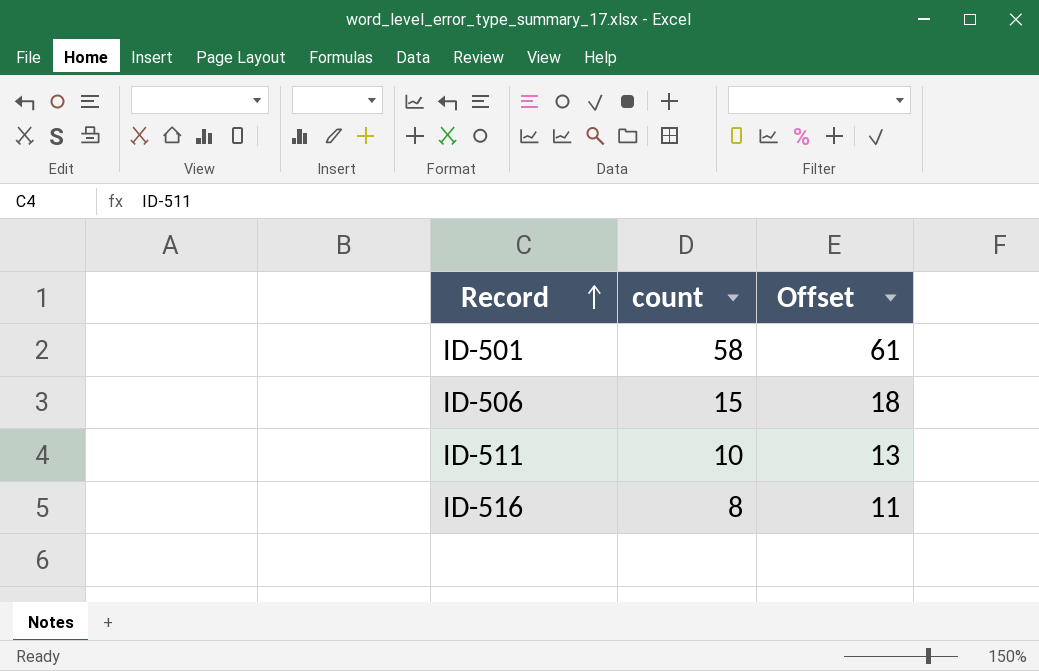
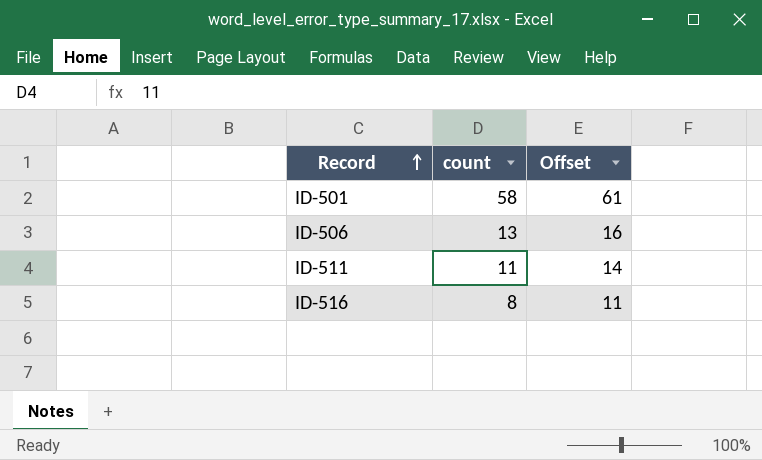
ID-506 | count: 15 -> 13
ID-506 | Offset: 18 -> 16
ID-511 | count: 10 -> 11
ID-511 | Offset: 13 -> 14

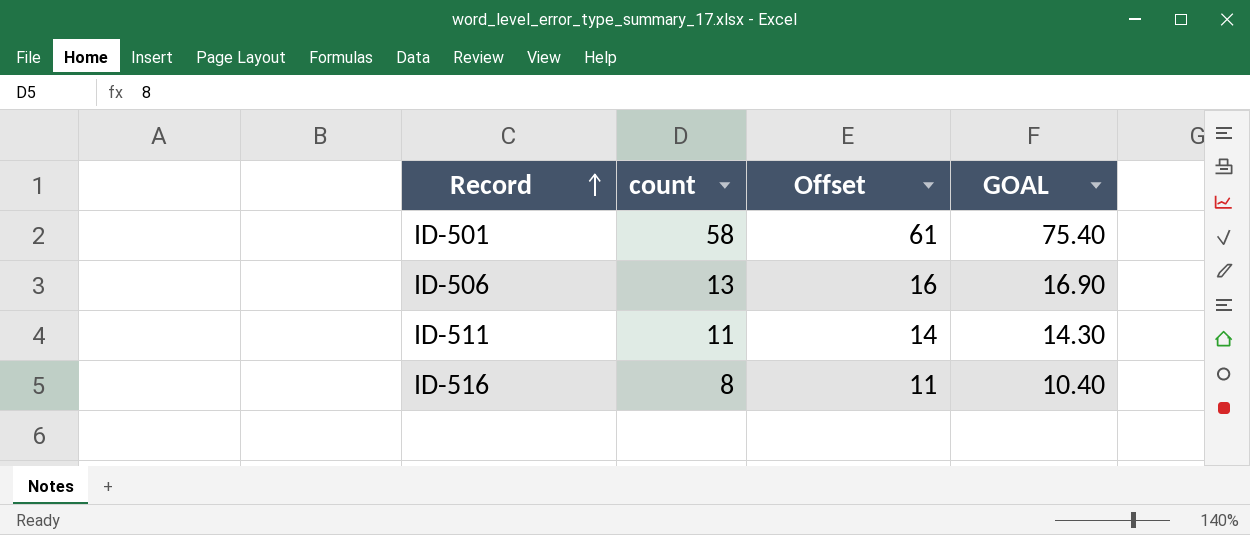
column GOAL | formula: none -> [count] * 1.3

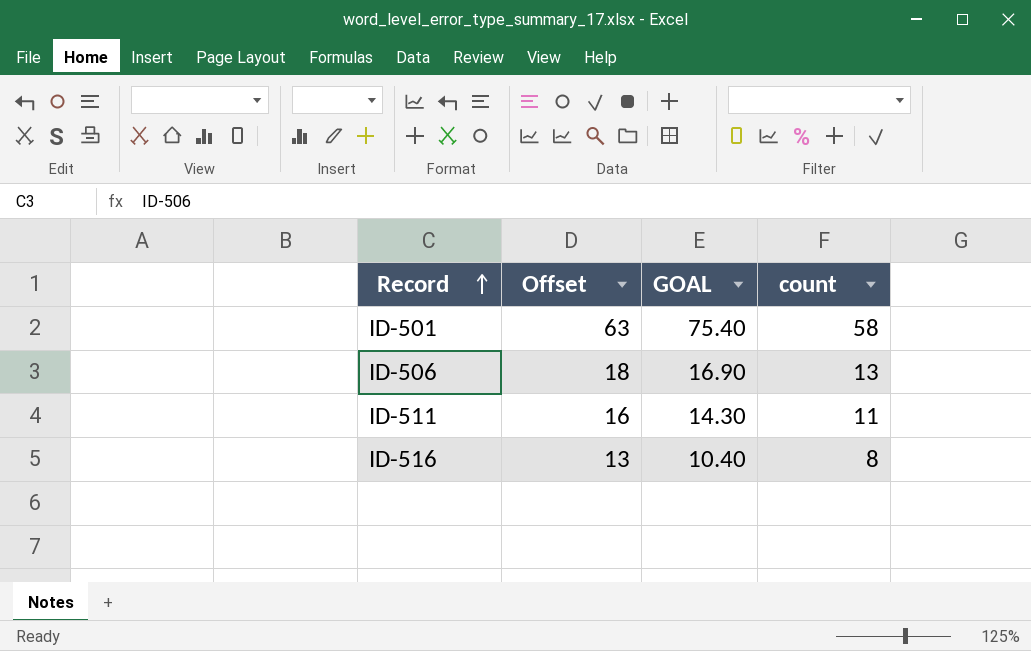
column Offset | formula: [count] + 3 -> [count] + 5
column count | position: 2 -> 4

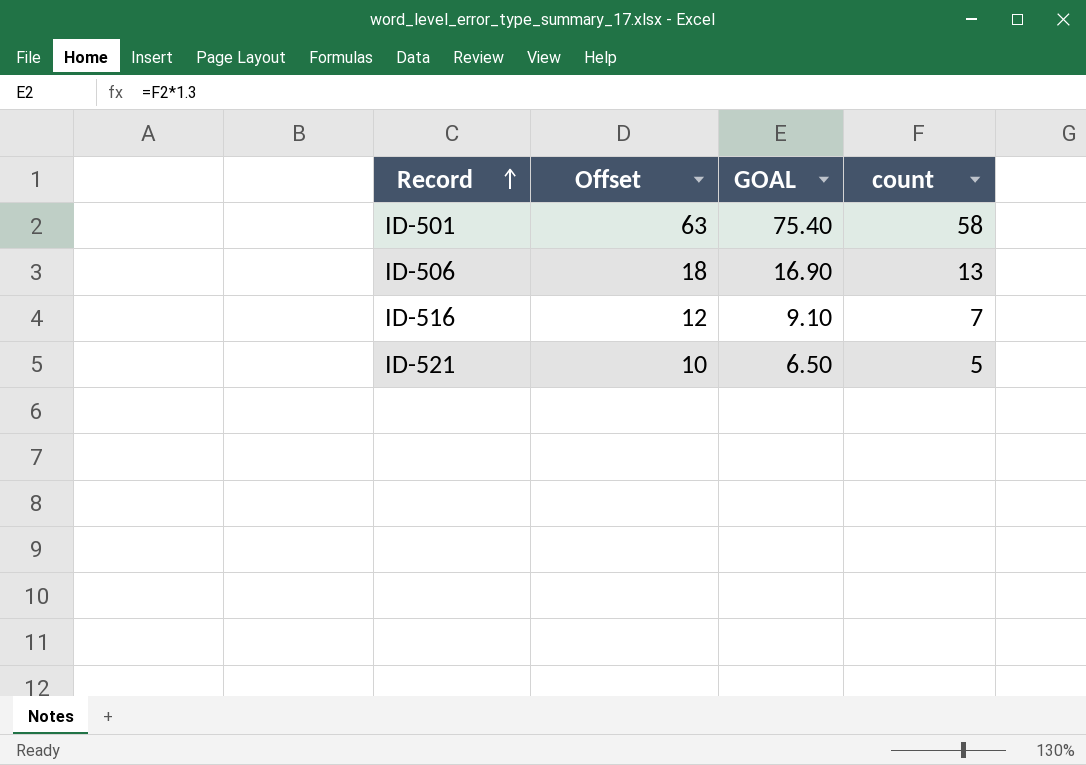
row ID-511: 16 | 14.30 | 11 -> none
ID-516 | Offset: 13 -> 12
ID-516 | GOAL: 10.40 -> 9.10
ID-516 | count: 8 -> 7
row ID-521: none -> 10 | 6.50 | 5

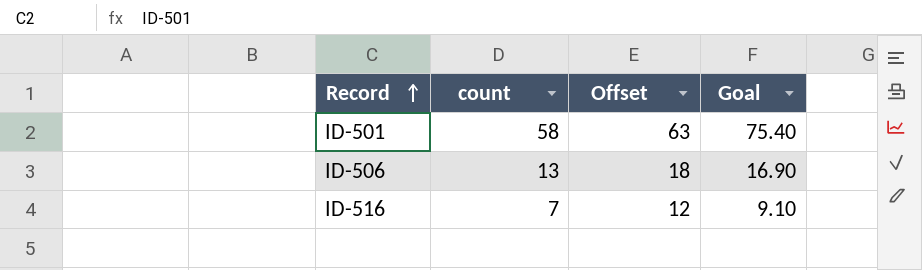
column count | position: 4 -> 2
column name: GOAL -> Goal
row ID-521: 10 | 6.50 | 5 -> none

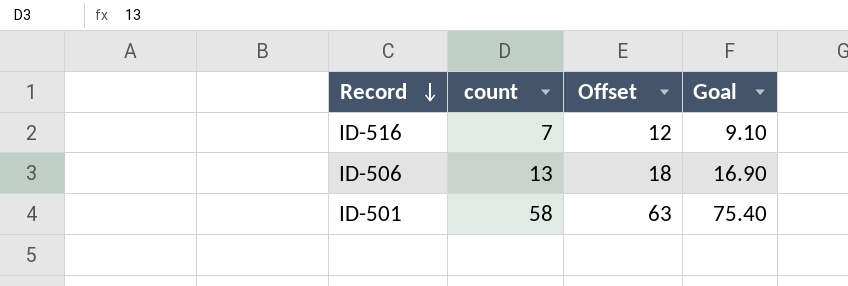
row order: Record ascending -> Record descending

